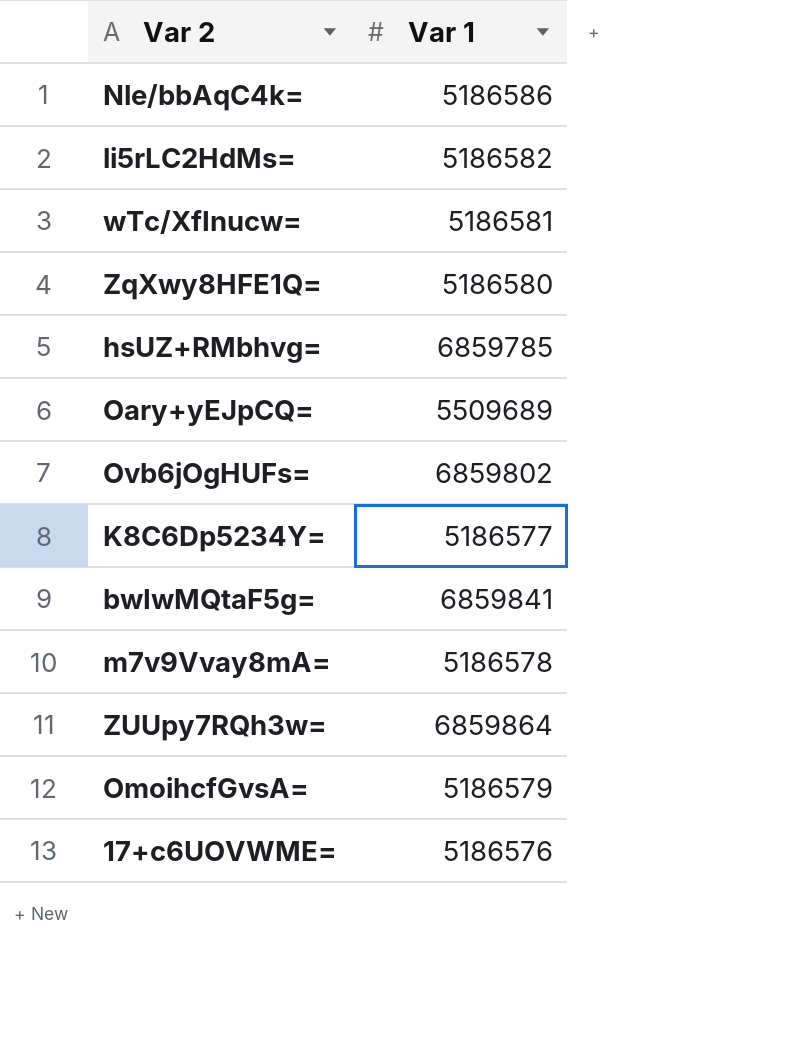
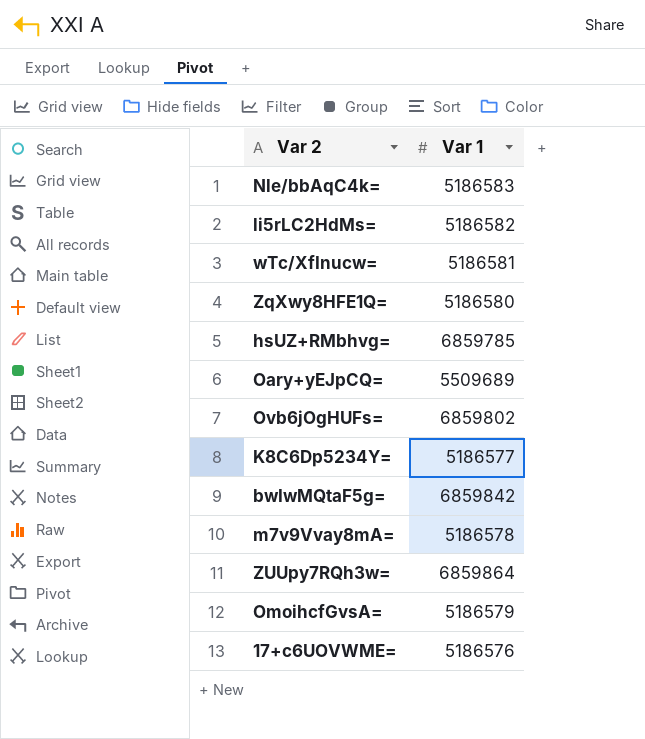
Nle/bbAqC4k= | Var 1: 5186586 -> 5186583
bwIwMQtaF5g= | Var 1: 6859841 -> 6859842

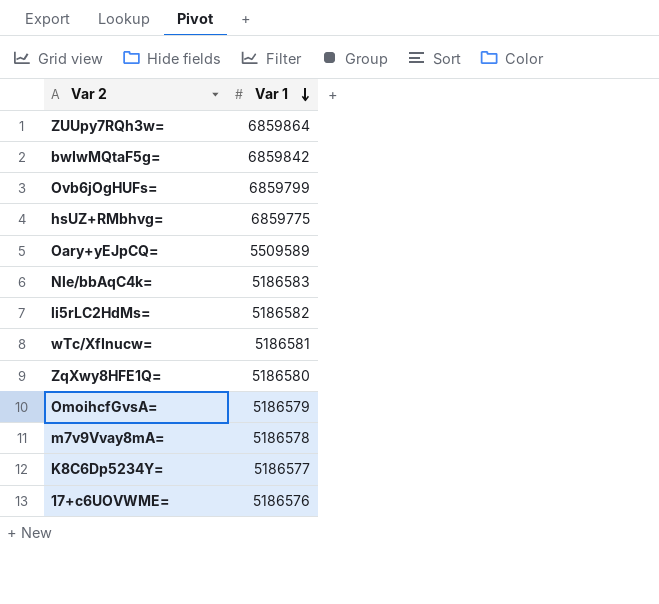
row order: none -> Var 1 descending
Ovb6jOgHUFs= | Var 1: 6859802 -> 6859799
hsUZ+RMbhvg= | Var 1: 6859785 -> 6859775
Oary+yEJpCQ= | Var 1: 5509689 -> 5509589

